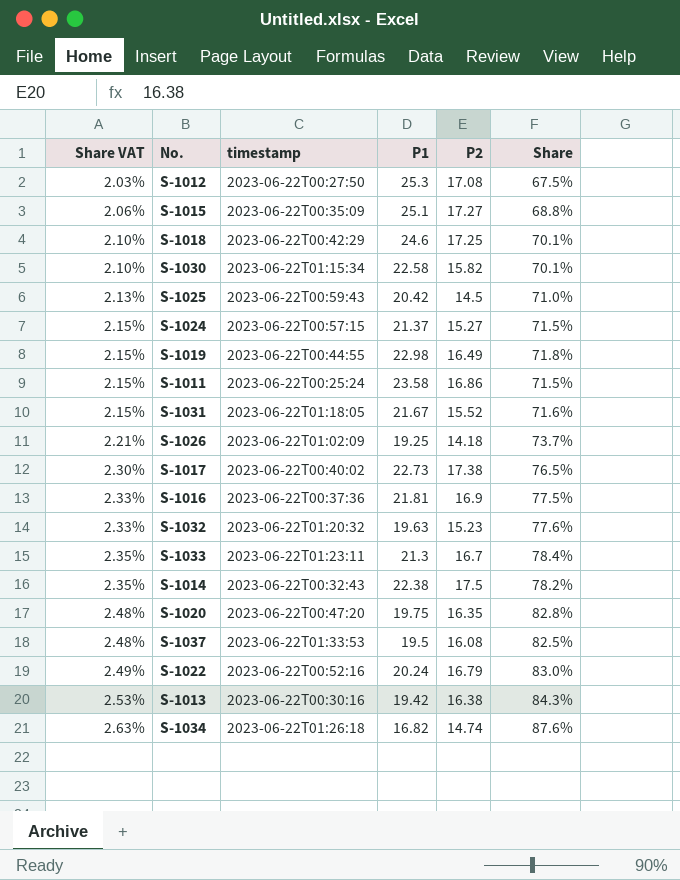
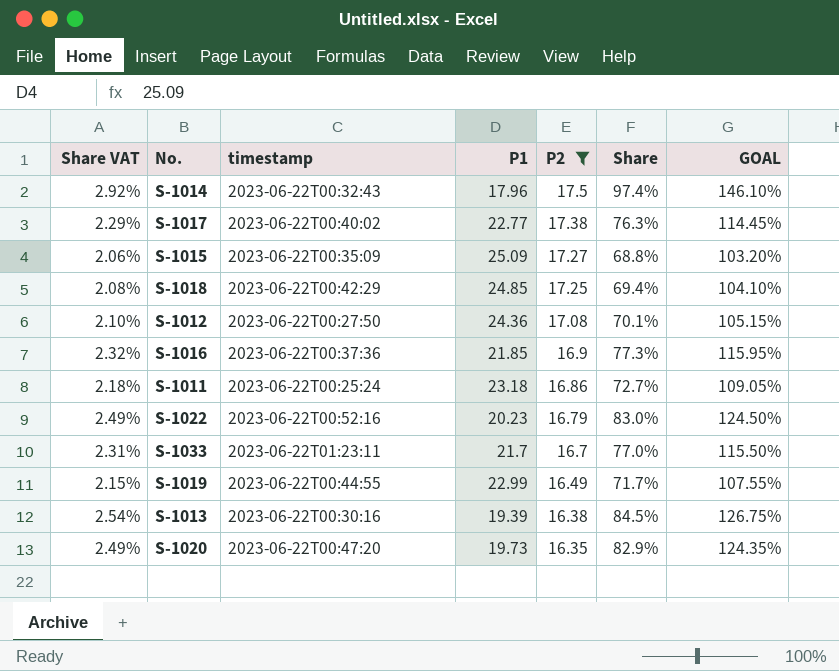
filter: none -> P2 >= 16.35
row order: Share VAT ascending -> P2 descending
column GOAL | formula: none -> [Share] * 1.5
S-1014 | Share VAT: 2.35% -> 2.92%
S-1014 | P1: 22.38 -> 17.96
S-1014 | Share: 78.2% -> 97.4%
S-1017 | Share VAT: 2.30% -> 2.29%
S-1017 | P1: 22.73 -> 22.77
S-1017 | Share: 76.5% -> 76.3%
S-1015 | P1: 25.1 -> 25.09
S-1018 | Share VAT: 2.10% -> 2.08%
S-1018 | P1: 24.6 -> 24.85
S-1018 | Share: 70.1% -> 69.4%
S-1012 | Share VAT: 2.03% -> 2.10%
S-1012 | P1: 25.3 -> 24.36
S-1012 | Share: 67.5% -> 70.1%
S-1016 | Share VAT: 2.33% -> 2.32%
S-1016 | P1: 21.81 -> 21.85
S-1016 | Share: 77.5% -> 77.3%
S-1011 | Share VAT: 2.15% -> 2.18%
S-1011 | P1: 23.58 -> 23.18
S-1011 | Share: 71.5% -> 72.7%
S-1022 | P1: 20.24 -> 20.23
S-1033 | Share VAT: 2.35% -> 2.31%
S-1033 | P1: 21.3 -> 21.7
S-1033 | Share: 78.4% -> 77.0%
S-1019 | P1: 22.98 -> 22.99
S-1019 | Share: 71.8% -> 71.7%
S-1013 | Share VAT: 2.53% -> 2.54%
S-1013 | P1: 19.42 -> 19.39
S-1013 | Share: 84.3% -> 84.5%
S-1020 | Share VAT: 2.48% -> 2.49%
S-1020 | P1: 19.75 -> 19.73
S-1020 | Share: 82.8% -> 82.9%

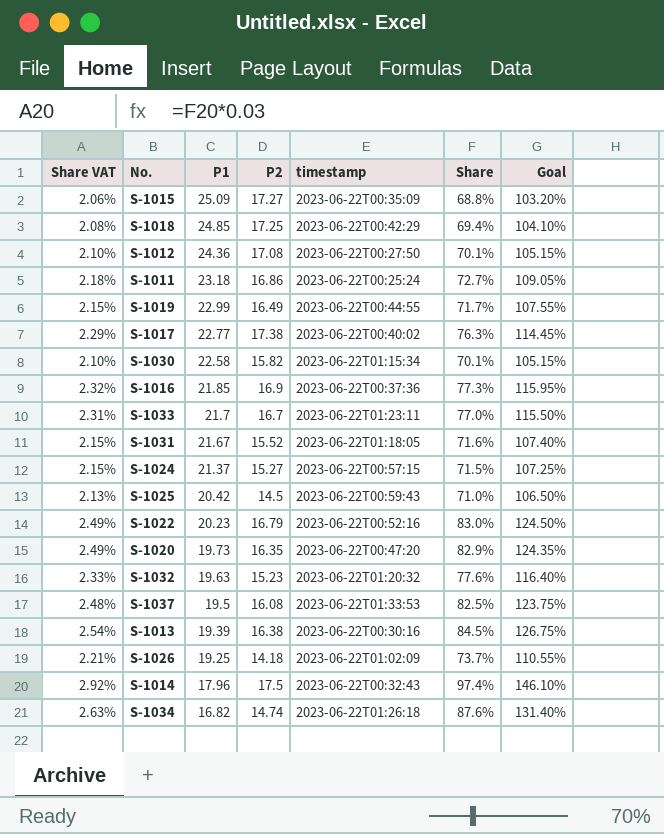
filter: P2 >= 16.35 -> none
row order: P2 descending -> P1 descending
column timestamp | position: 3 -> 5
column name: GOAL -> Goal

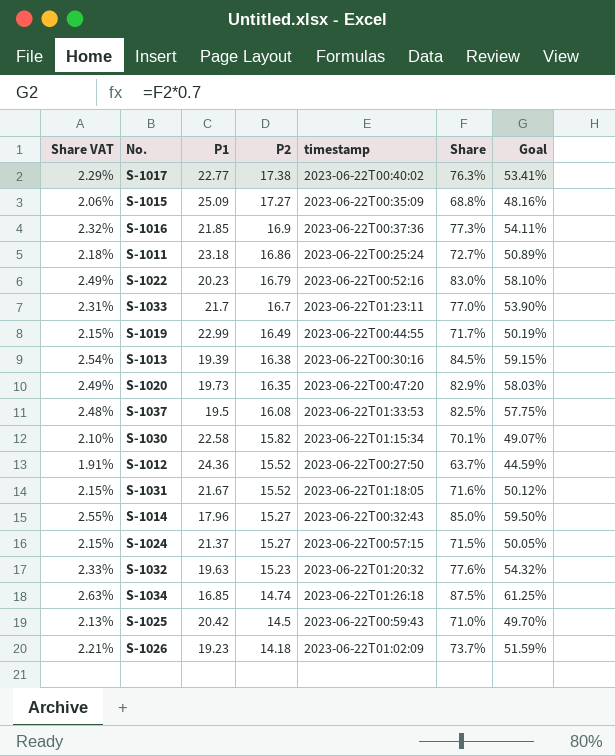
row order: P1 descending -> P2 descending
column Goal | formula: [Share] * 1.5 -> [Share] * 0.7
row S-1018: 2.08% | 24.85 | 17.25 | 2023-06-22T00:42:29 | 69.4% | 104.10% -> none
S-1012 | Share VAT: 2.10% -> 1.91%
S-1012 | P2: 17.08 -> 15.52
S-1012 | Share: 70.1% -> 63.7%
S-1014 | Share VAT: 2.92% -> 2.55%
S-1014 | P2: 17.5 -> 15.27
S-1014 | Share: 97.4% -> 85.0%
S-1034 | P1: 16.82 -> 16.85
S-1034 | Share: 87.6% -> 87.5%
S-1026 | P1: 19.25 -> 19.23

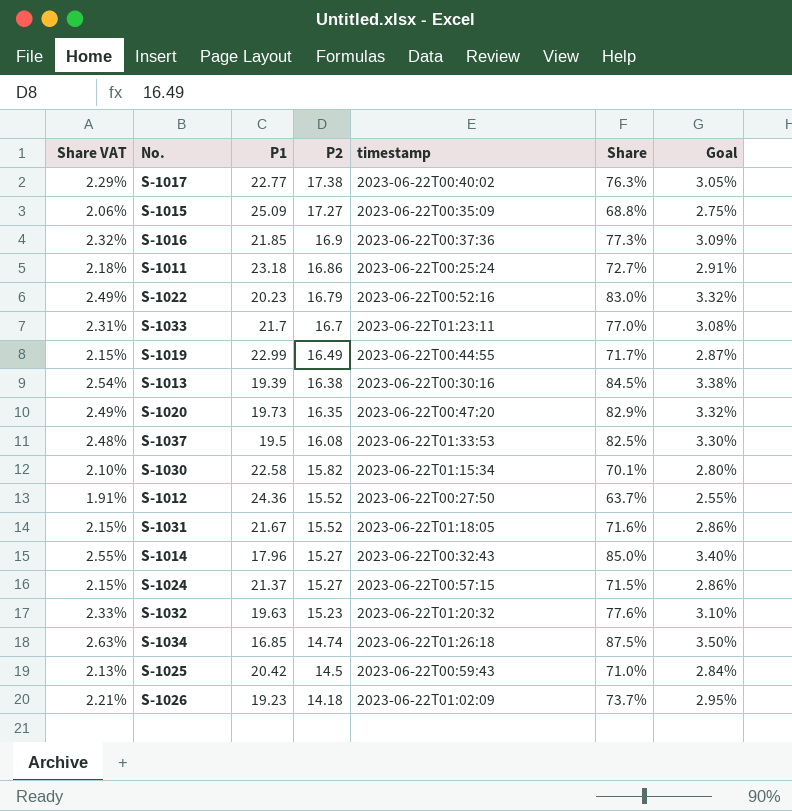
column Goal | formula: [Share] * 0.7 -> [Share] * 0.04

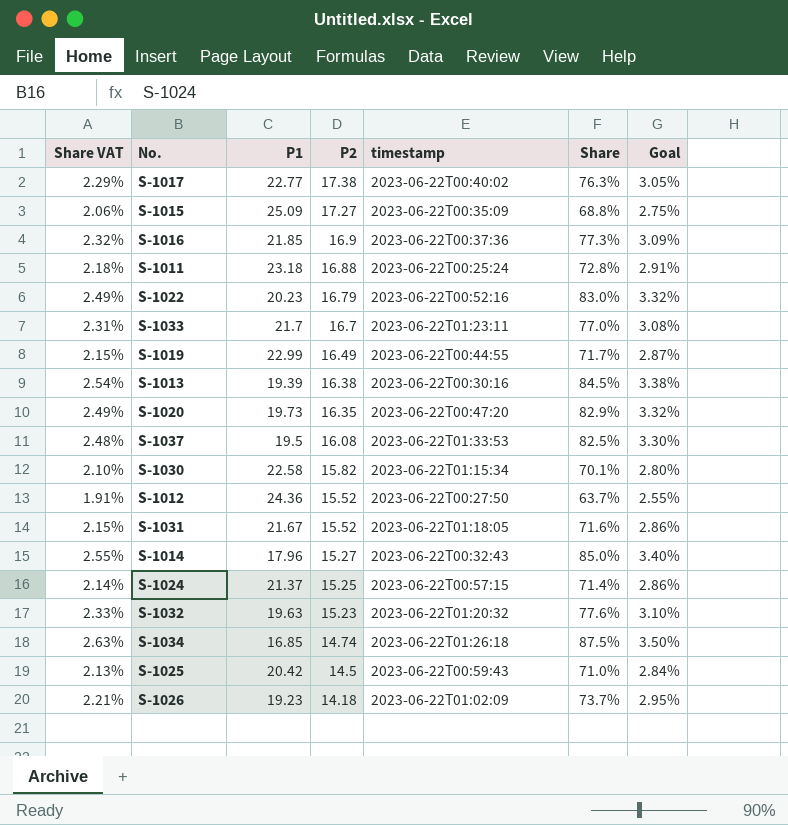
S-1011 | P2: 16.86 -> 16.88
S-1011 | Share: 72.7% -> 72.8%
S-1024 | Share VAT: 2.15% -> 2.14%
S-1024 | P2: 15.27 -> 15.25
S-1024 | Share: 71.5% -> 71.4%

